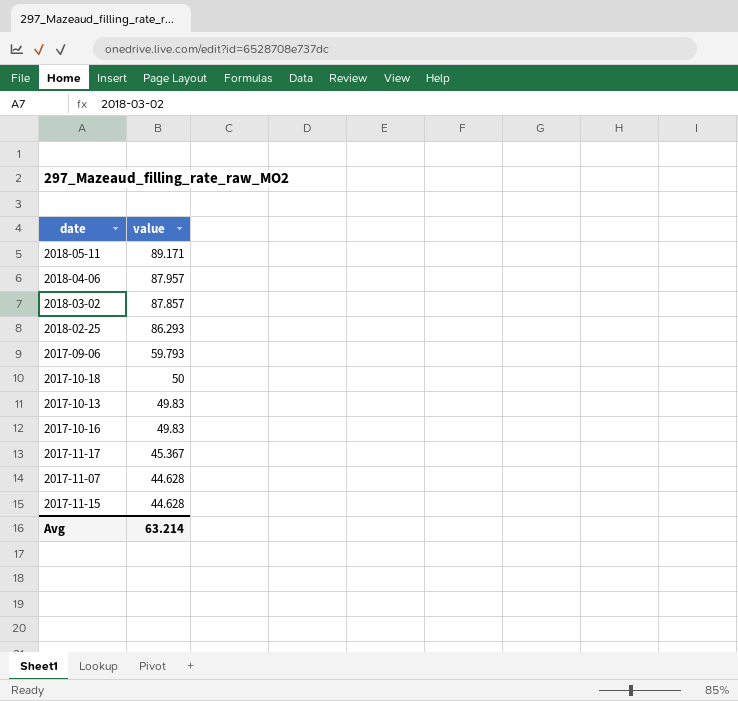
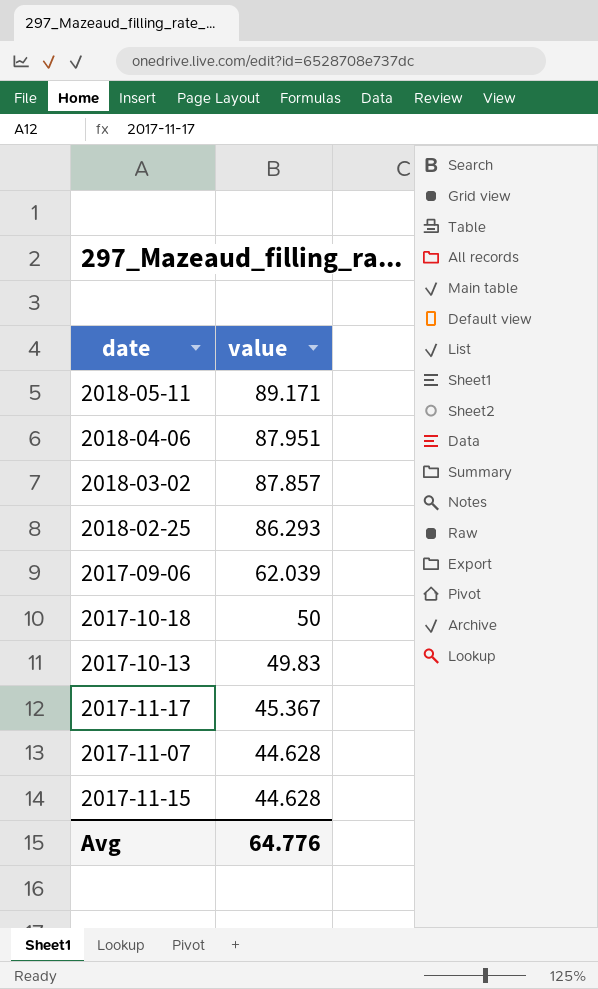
row 2017-10-16: 49.83 -> none
2018-04-06 | value: 87.957 -> 87.951
2017-09-06 | value: 59.793 -> 62.039
Avg | value: 63.214 -> 64.776

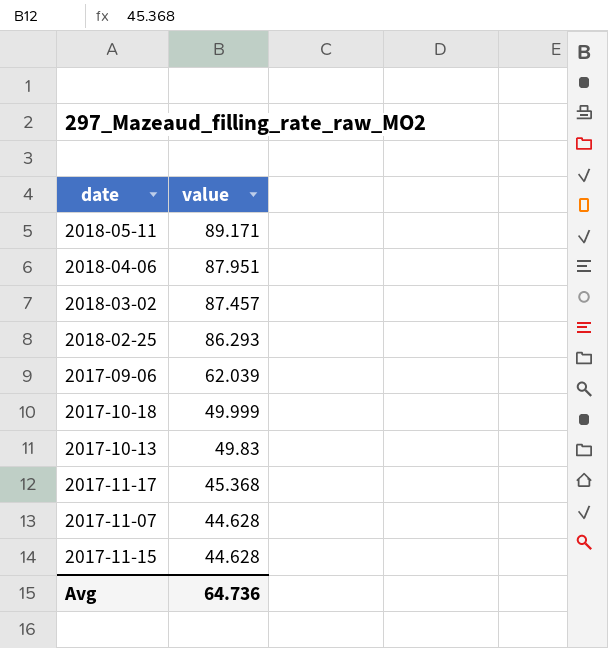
2018-03-02 | value: 87.857 -> 87.457
2017-10-18 | value: 50 -> 49.999
2017-11-17 | value: 45.367 -> 45.368
Avg | value: 64.776 -> 64.736

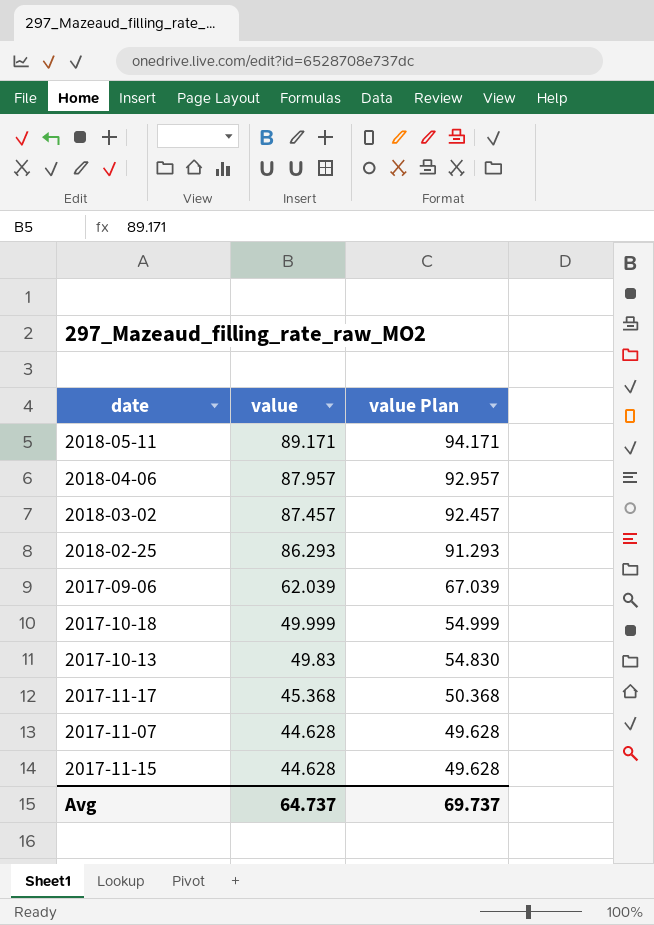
column value Plan | formula: none -> [value] + 5
2018-04-06 | value: 87.951 -> 87.957
Avg | value: 64.736 -> 64.737

